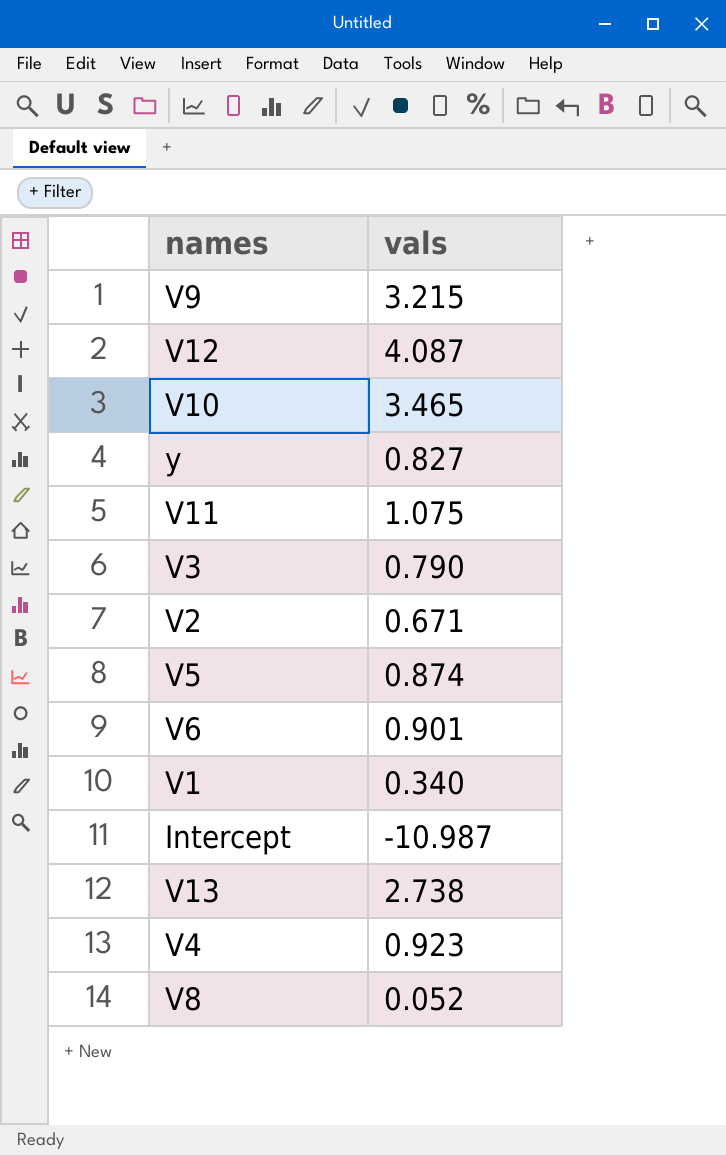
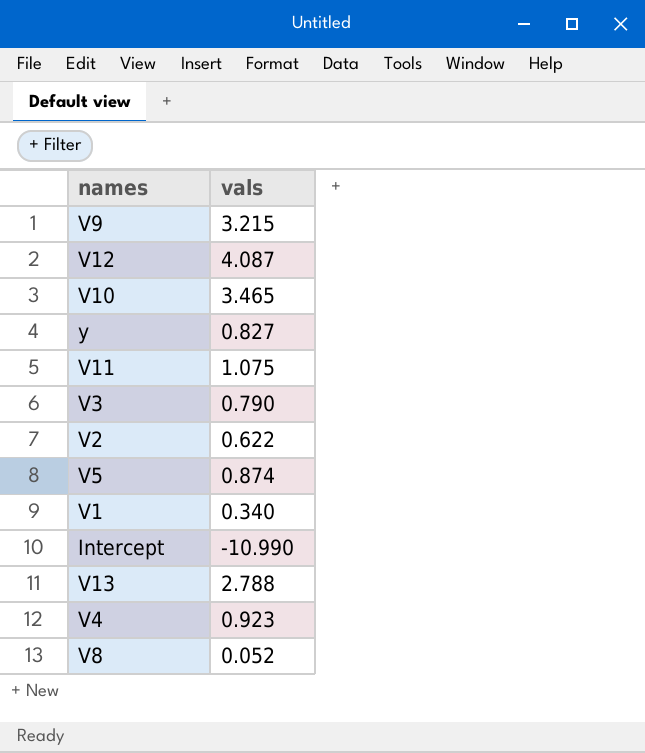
row V6: 0.901 -> none
V2 | vals: 0.671 -> 0.622
Intercept | vals: -10.987 -> -10.990
V13 | vals: 2.738 -> 2.788

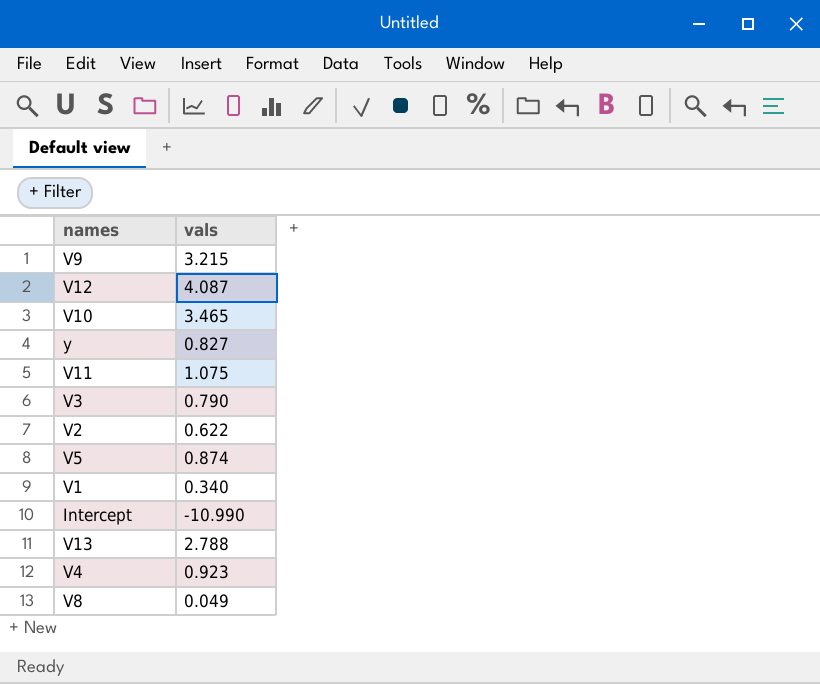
V8 | vals: 0.052 -> 0.049

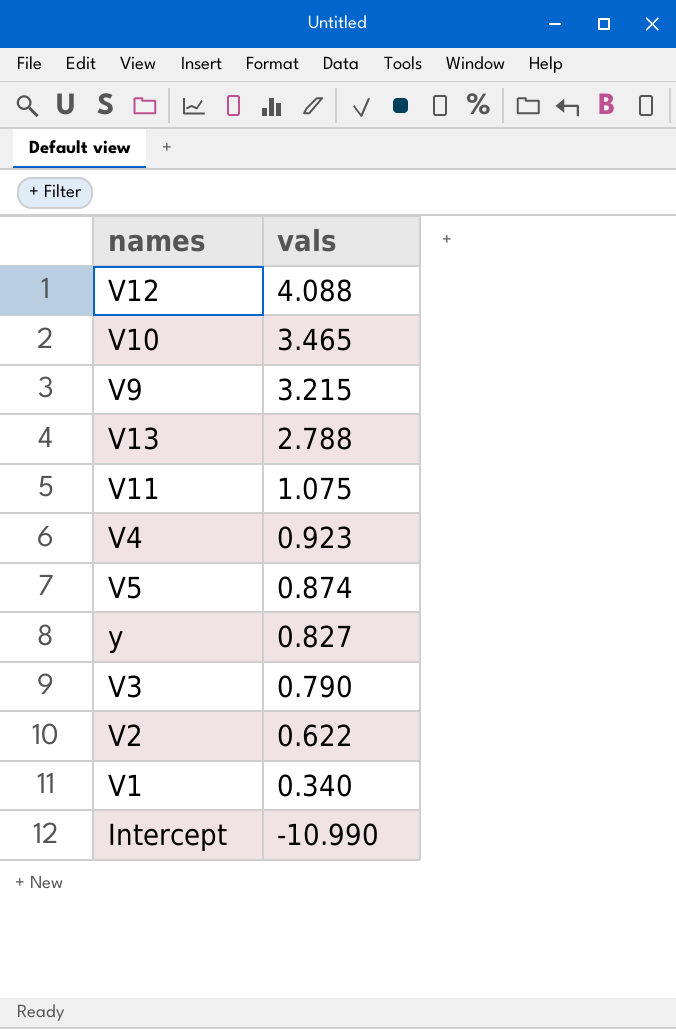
row order: none -> vals descending
row V8: 0.049 -> none
V12 | vals: 4.087 -> 4.088

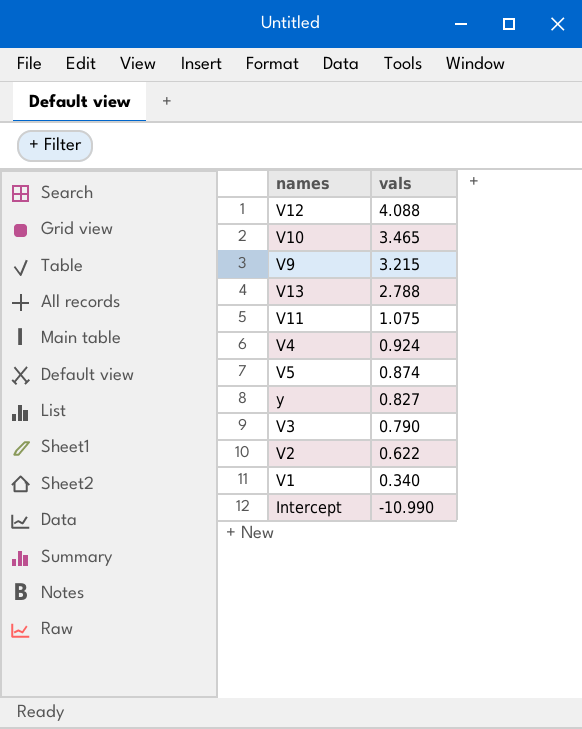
V4 | vals: 0.923 -> 0.924

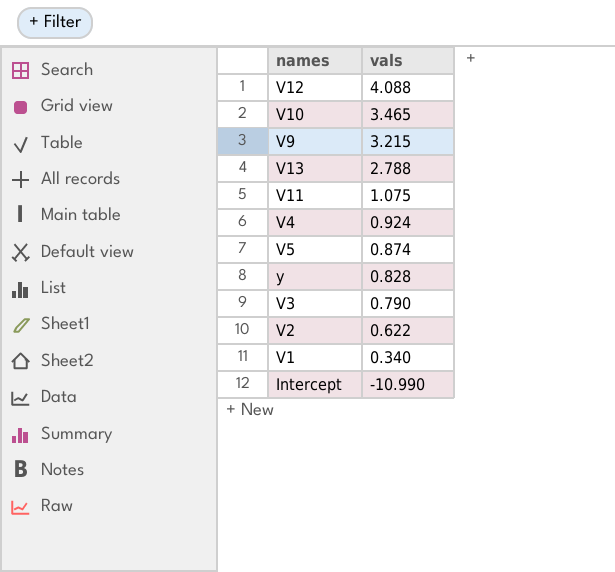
y | vals: 0.827 -> 0.828

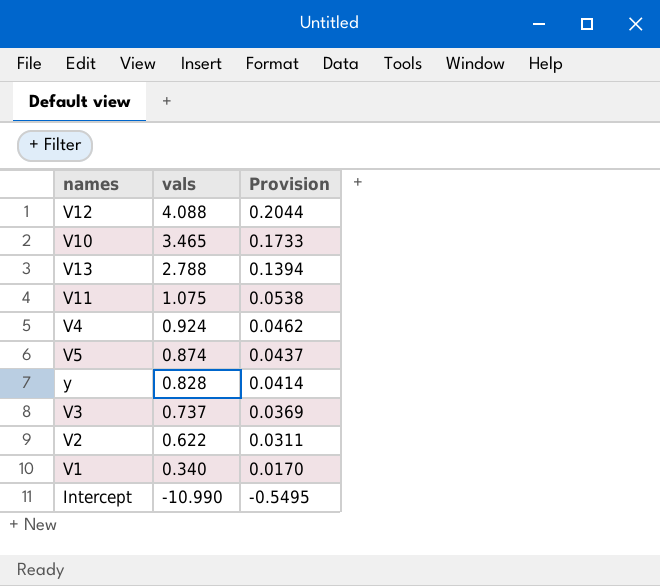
column Provision | formula: none -> [vals] * 0.05
row V9: 3.215 -> none
V3 | vals: 0.790 -> 0.737

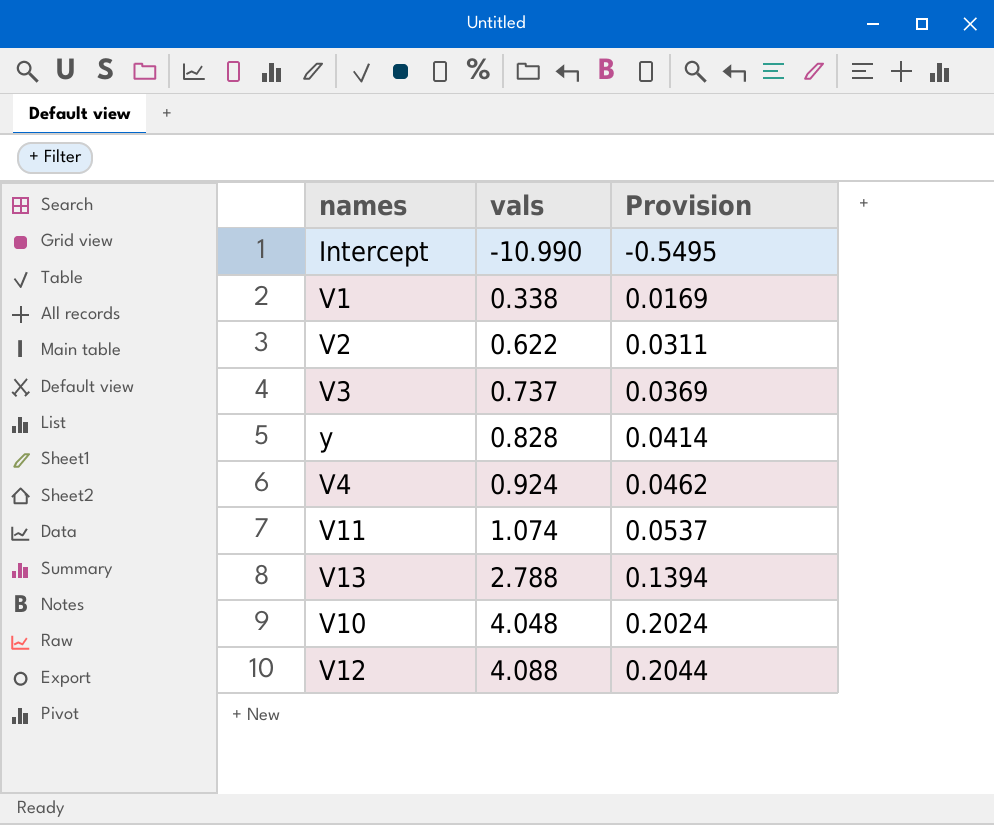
row order: vals descending -> vals ascending
row V5: 0.874 | 0.0437 -> none
V1 | vals: 0.340 -> 0.338
V1 | Provision: 0.0170 -> 0.0169
V11 | vals: 1.075 -> 1.074
V11 | Provision: 0.0538 -> 0.0537
V10 | vals: 3.465 -> 4.048
V10 | Provision: 0.1733 -> 0.2024

